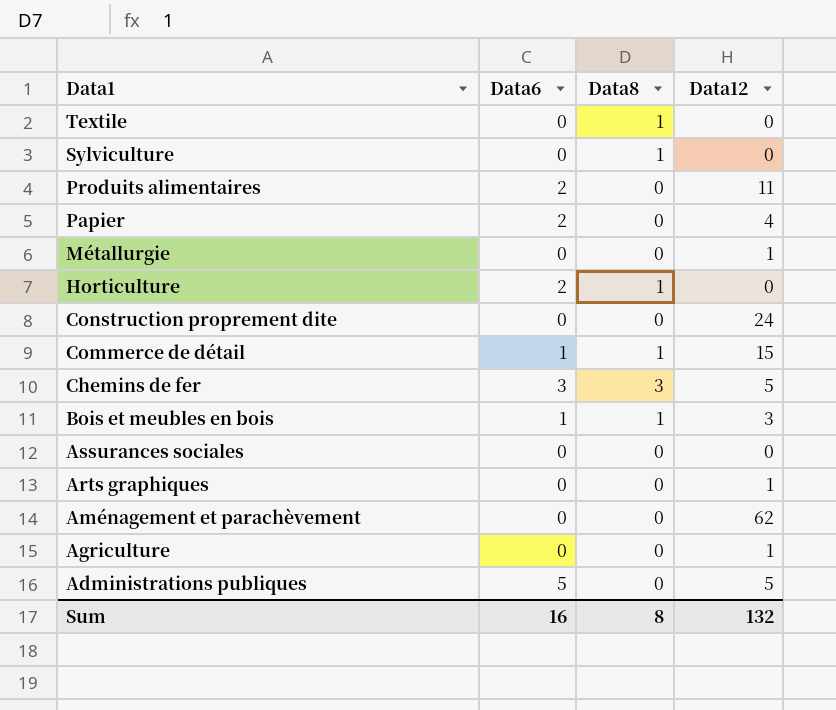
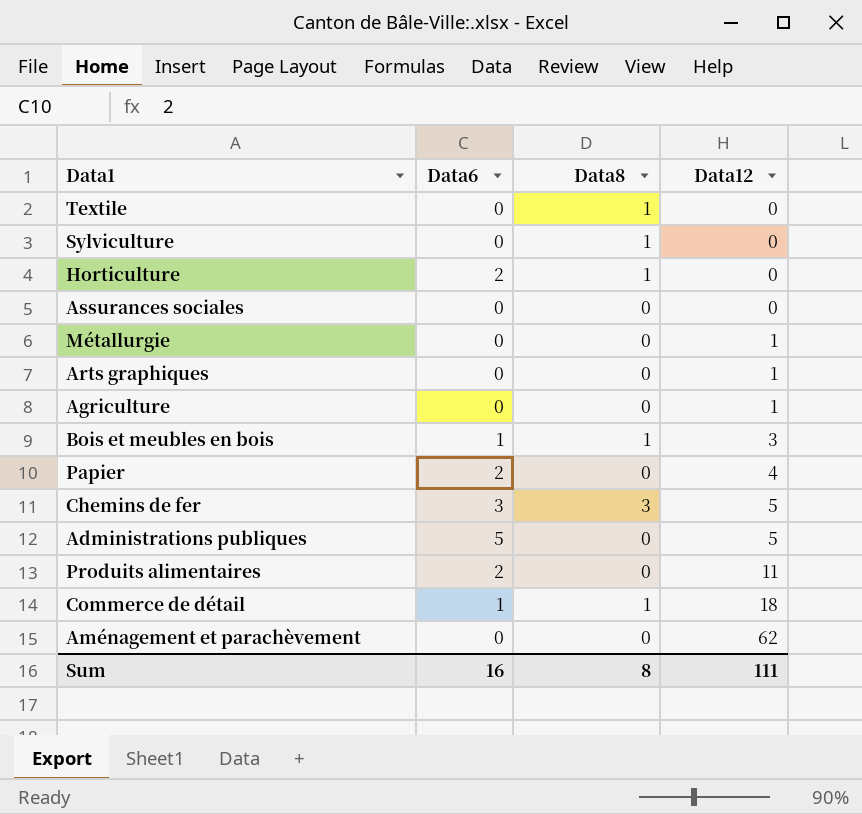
row order: Data1 descending -> Data12 ascending
row Construction proprement dite: 0 | 0 | 24 -> none
Commerce de détail | Data12: 15 -> 18
Sum | Data12: 132 -> 111

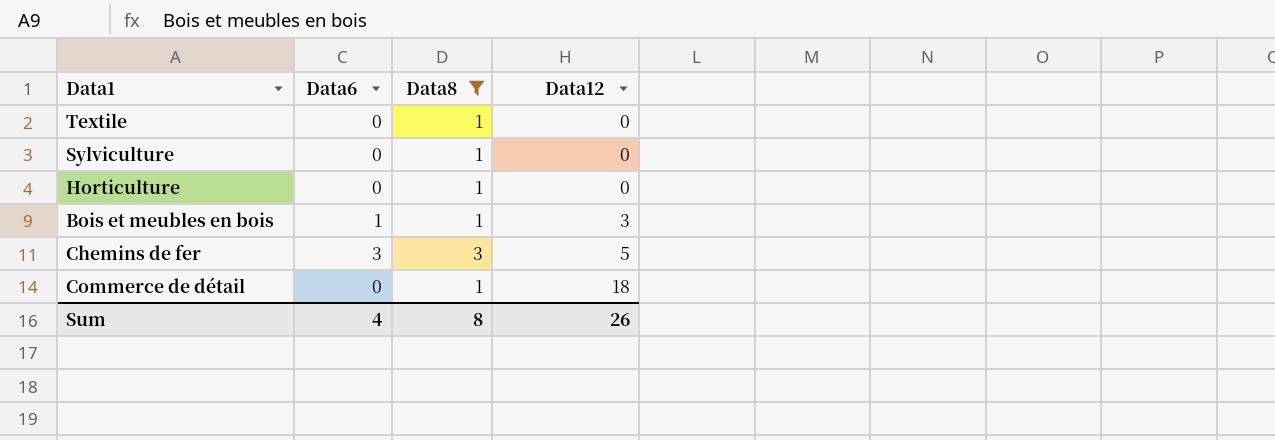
filter: none -> Data8 != 0
Horticulture | Data6: 2 -> 0
Commerce de détail | Data6: 1 -> 0
Sum | Data6: 16 -> 4
Sum | Data12: 111 -> 26

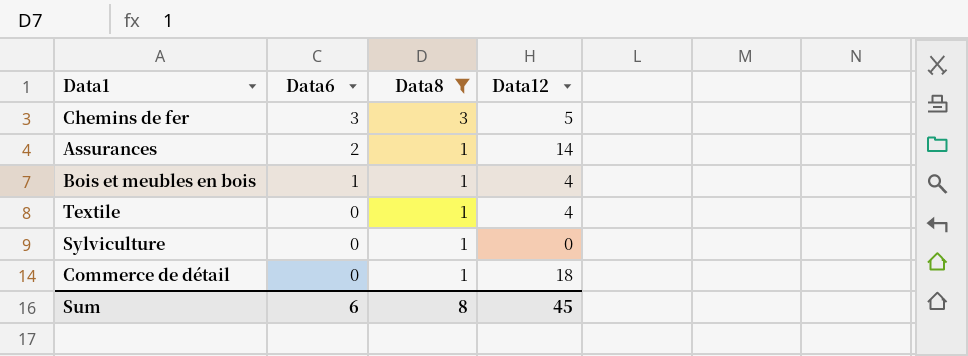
row order: Data12 ascending -> Data6 descending
row Horticulture: 0 | 1 | 0 -> none
row Assurances: none -> 2 | 1 | 14
Bois et meubles en bois | Data12: 3 -> 4
Textile | Data12: 0 -> 4
Sum | Data6: 4 -> 6
Sum | Data12: 26 -> 45

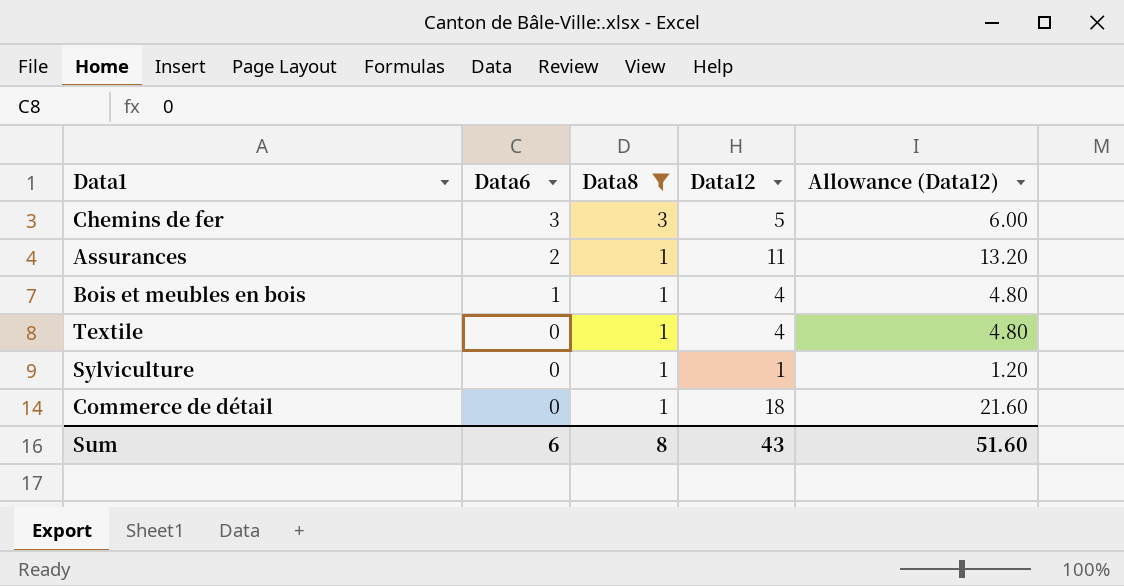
column Allowance (Data12) | formula: none -> [Data12] * 1.2
Assurances | Data12: 14 -> 11
Sylviculture | Data12: 0 -> 1
Sum | Data12: 45 -> 43

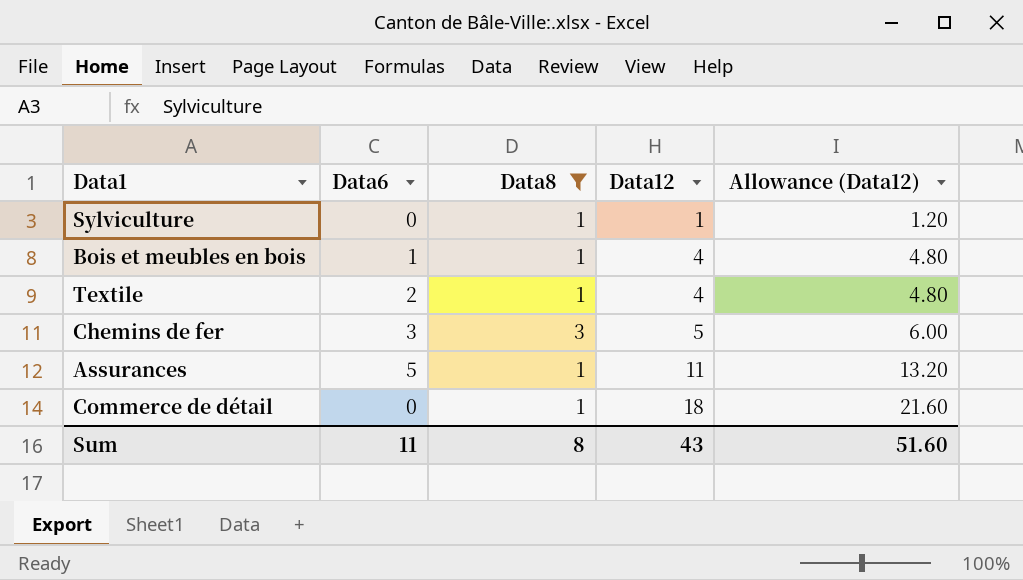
row order: Data6 descending -> Data12 ascending
Textile | Data6: 0 -> 2
Assurances | Data6: 2 -> 5
Sum | Data6: 6 -> 11

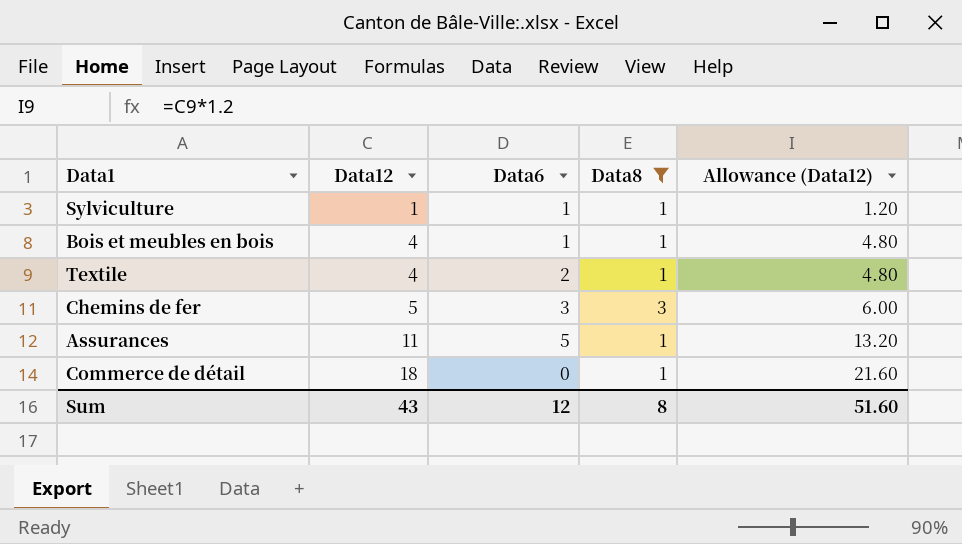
column Data12 | position: 4 -> 2
Sylviculture | Data6: 0 -> 1
Sum | Data6: 11 -> 12

